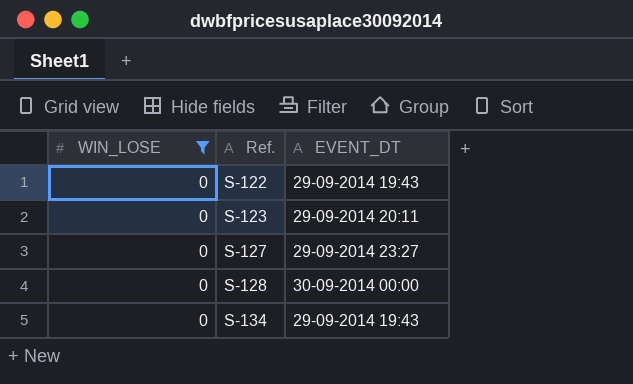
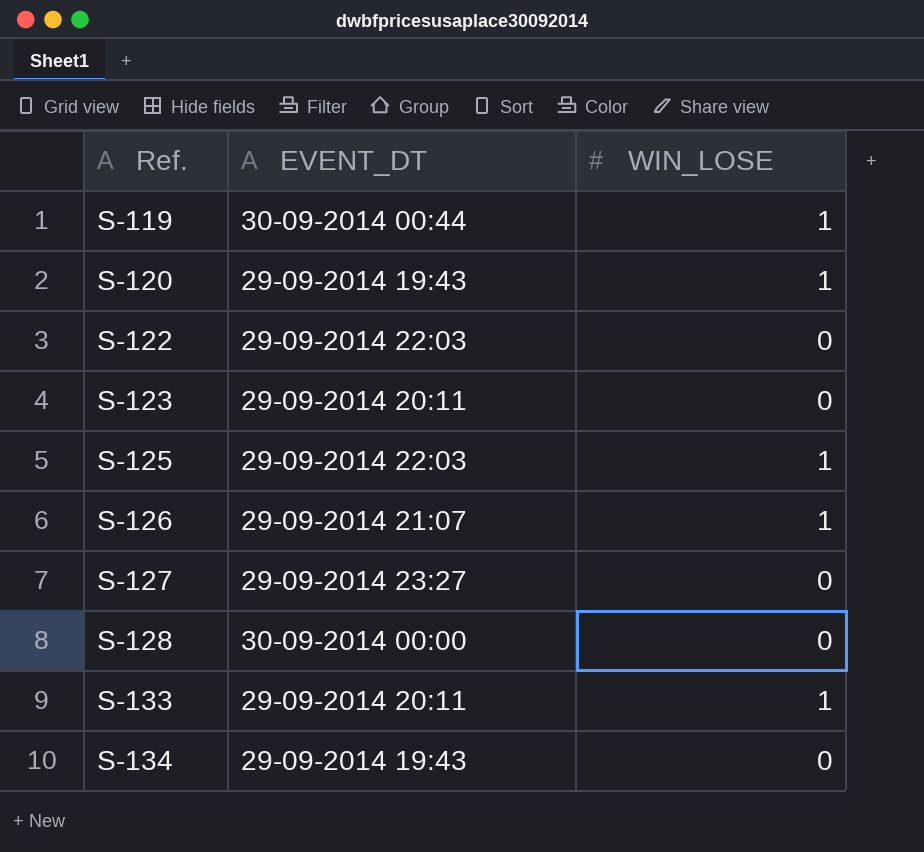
filter: WIN_LOSE = 0 -> none
column WIN_LOSE | position: 1 -> 3
S-122 | EVENT_DT: 29-09-2014 19:43 -> 29-09-2014 22:03

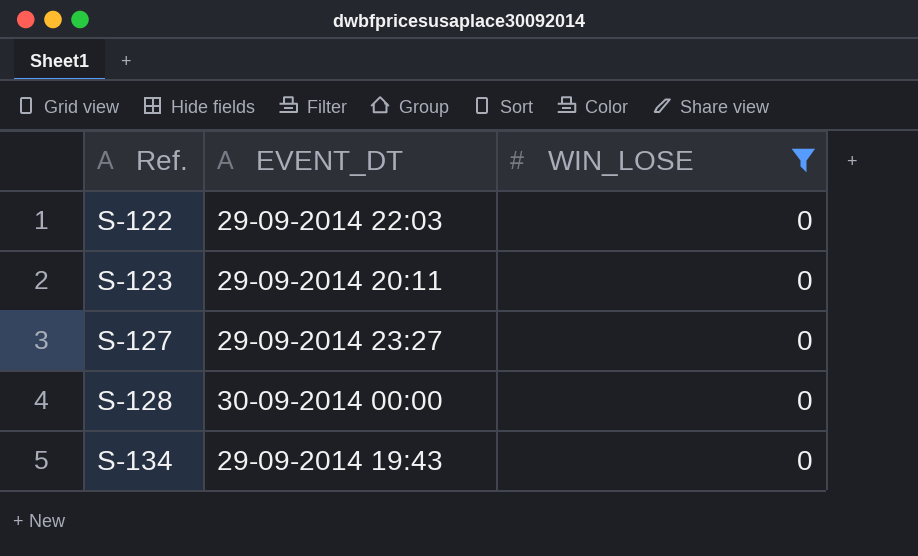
filter: none -> WIN_LOSE = 0

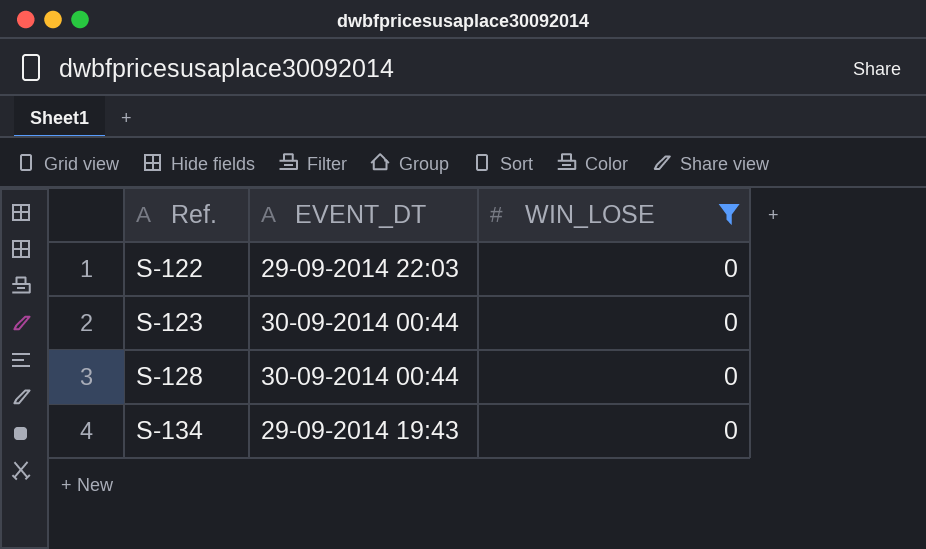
row S-127: 29-09-2014 23:27 | 0 -> none
S-123 | EVENT_DT: 29-09-2014 20:11 -> 30-09-2014 00:44
S-128 | EVENT_DT: 30-09-2014 00:00 -> 30-09-2014 00:44

